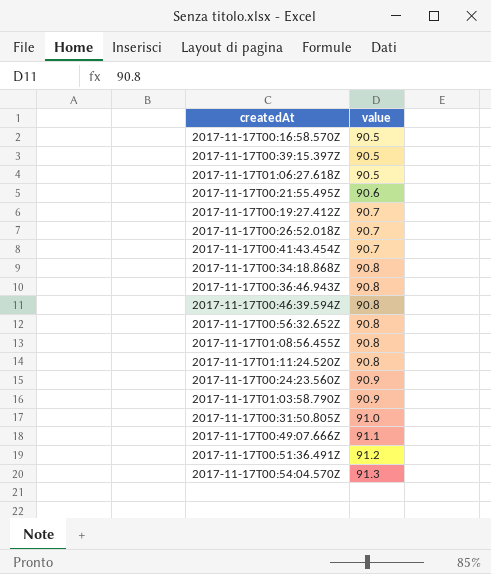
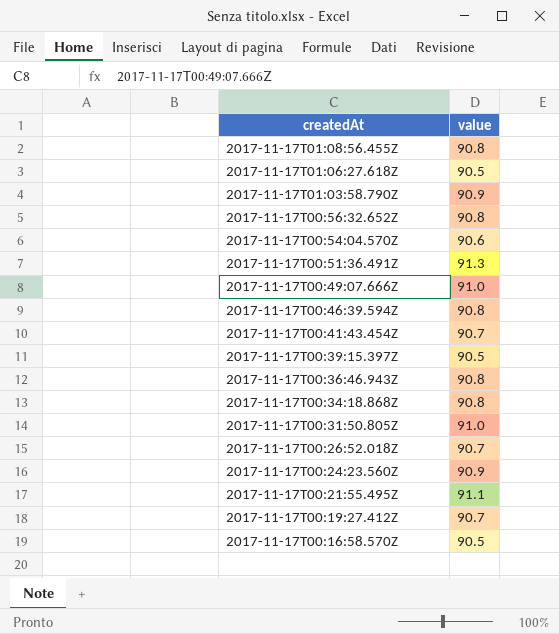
row order: value ascending -> createdAt descending
row 2017-11-17T01:11:24.520Z: 90.8 -> none
2017-11-17T00:54:04.570Z | value: 91.3 -> 90.6
2017-11-17T00:51:36.491Z | value: 91.2 -> 91.3
2017-11-17T00:49:07.666Z | value: 91.1 -> 91.0
2017-11-17T00:21:55.495Z | value: 90.6 -> 91.1

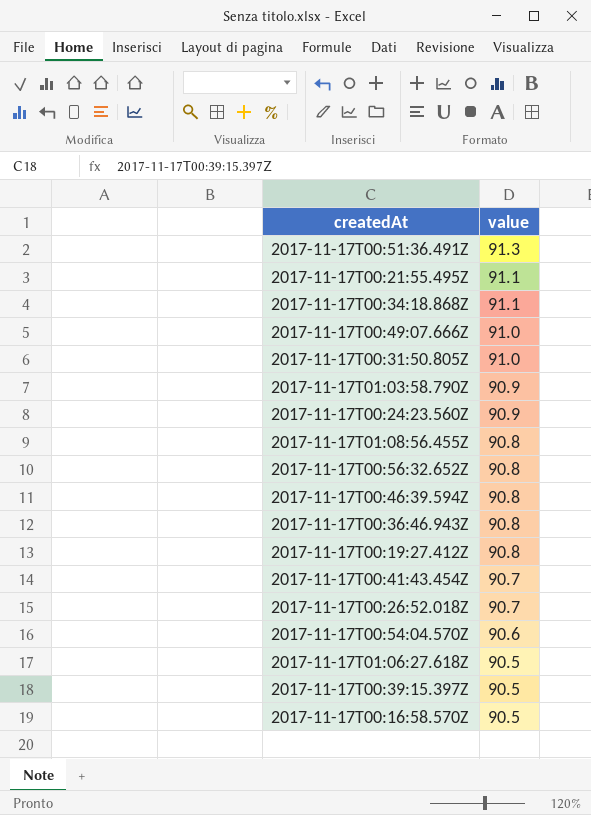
row order: createdAt descending -> value descending
2017-11-17T00:34:18.868Z | value: 90.8 -> 91.1
2017-11-17T00:19:27.412Z | value: 90.7 -> 90.8

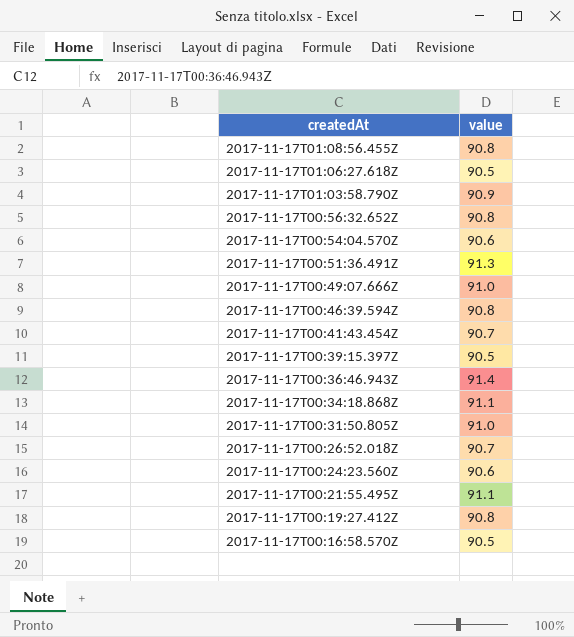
row order: value descending -> createdAt descending
2017-11-17T00:36:46.943Z | value: 90.8 -> 91.4
2017-11-17T00:24:23.560Z | value: 90.9 -> 90.6

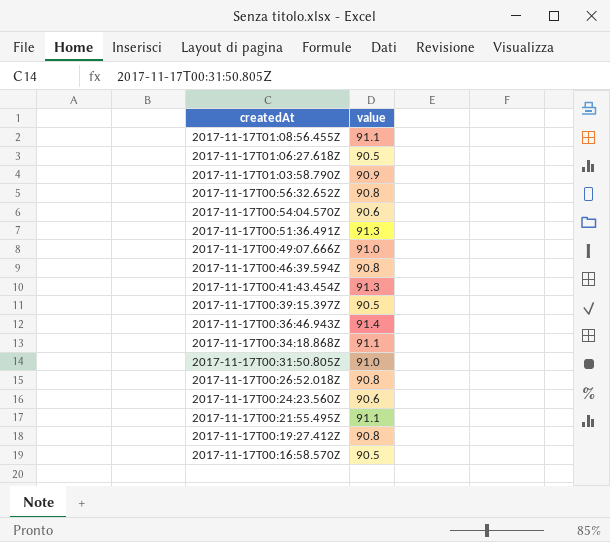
2017-11-17T01:08:56.455Z | value: 90.8 -> 91.1
2017-11-17T00:41:43.454Z | value: 90.7 -> 91.3
2017-11-17T00:26:52.018Z | value: 90.7 -> 90.8

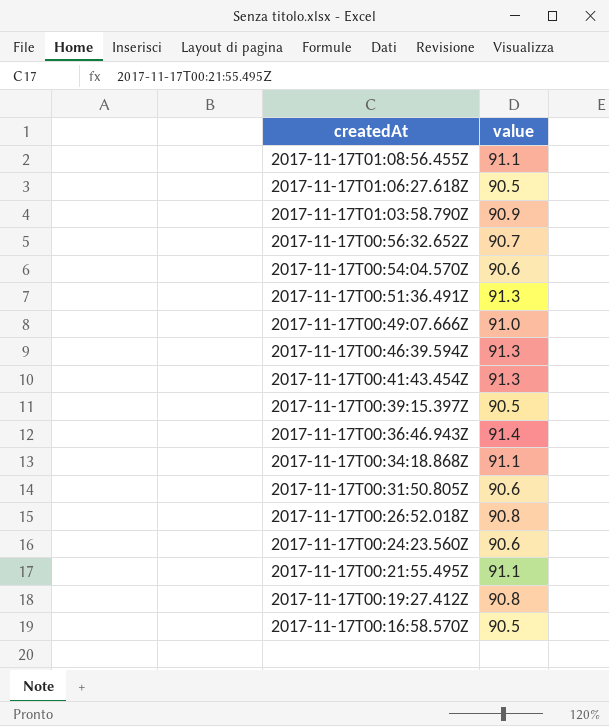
2017-11-17T00:56:32.652Z | value: 90.8 -> 90.7
2017-11-17T00:46:39.594Z | value: 90.8 -> 91.3
2017-11-17T00:31:50.805Z | value: 91.0 -> 90.6

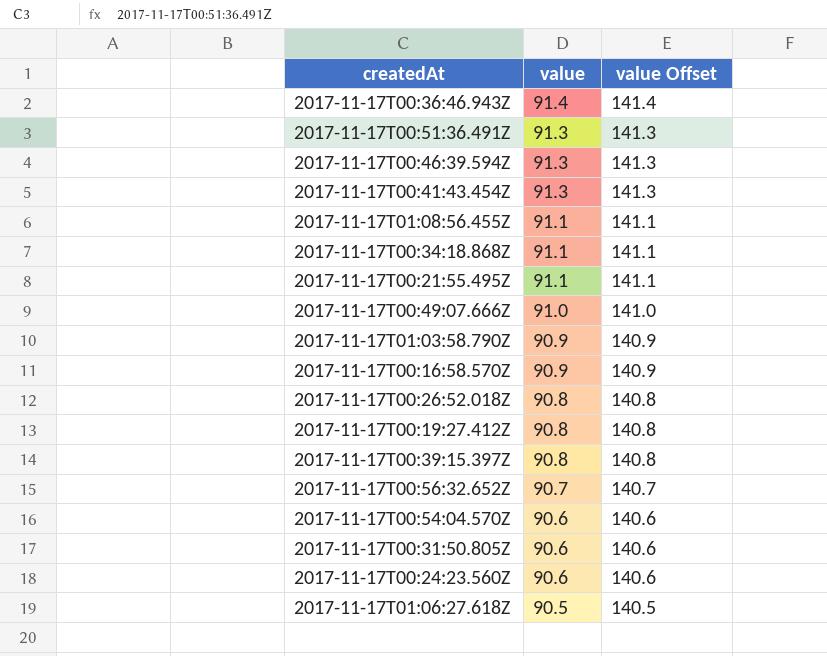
row order: createdAt descending -> value descending
column value Offset | formula: none -> [value] + 50
2017-11-17T00:16:58.570Z | value: 90.5 -> 90.9
2017-11-17T00:39:15.397Z | value: 90.5 -> 90.8

